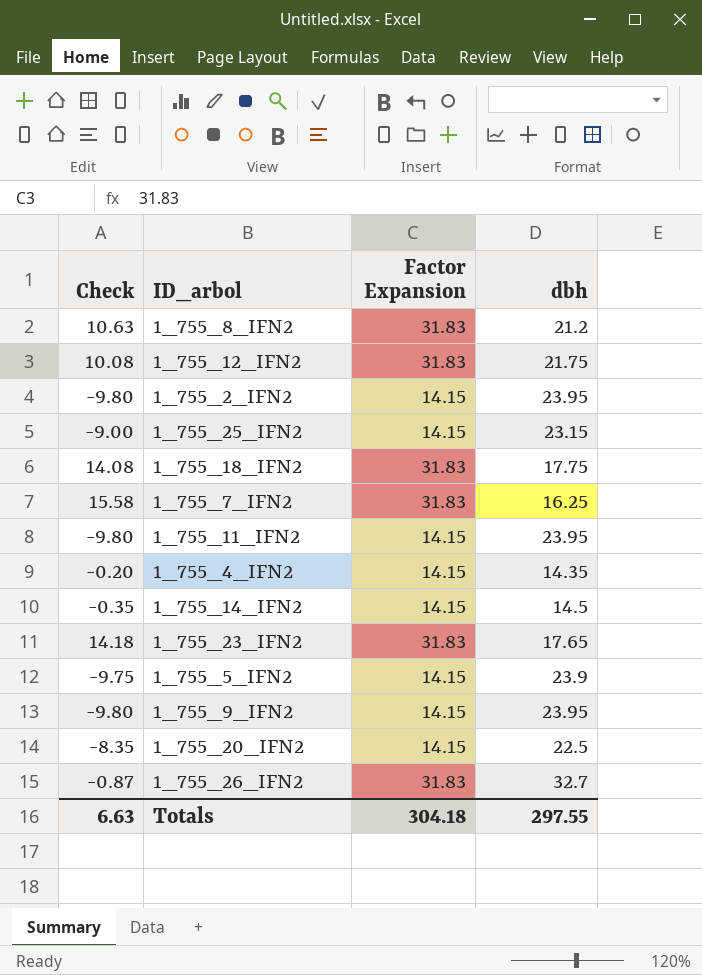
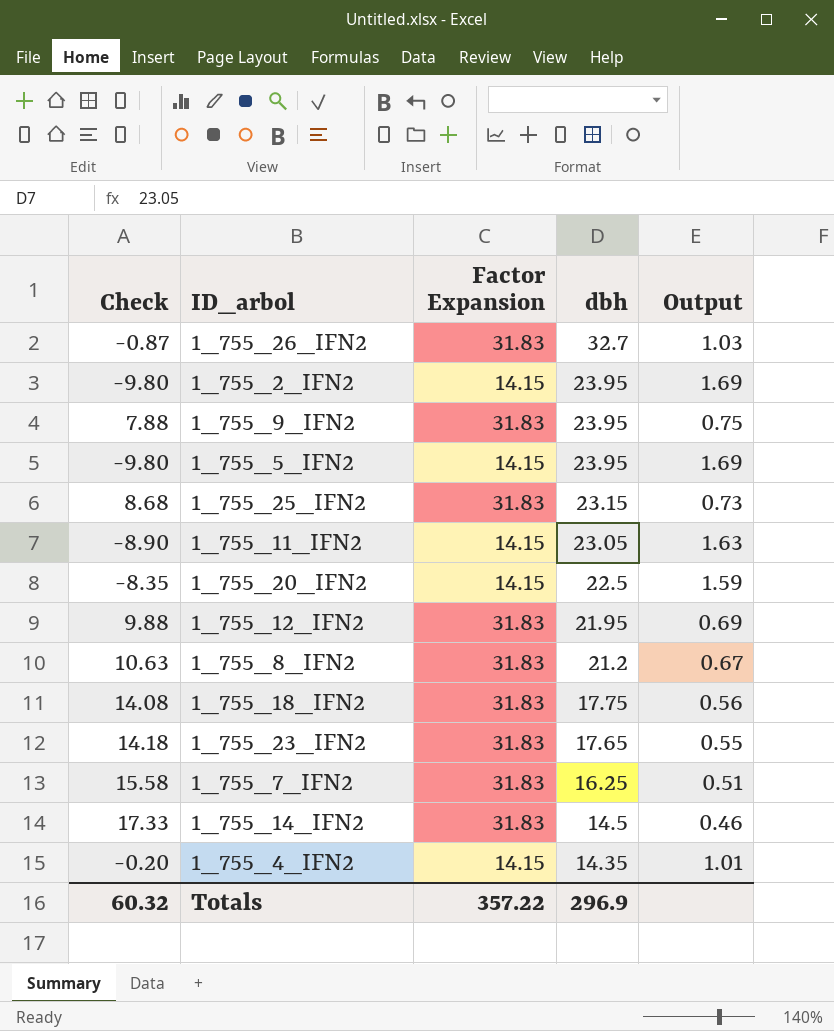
row order: none -> dbh descending
column Output | formula: none -> [dbh] / [Factor Expansion]
1_755_9_IFN2 | Check: -9.80 -> 7.88
1_755_9_IFN2 | Factor Expansion: 14.15 -> 31.83
1_755_5_IFN2 | Check: -9.75 -> -9.80
1_755_5_IFN2 | dbh: 23.9 -> 23.95
1_755_25_IFN2 | Check: -9.00 -> 8.68
1_755_25_IFN2 | Factor Expansion: 14.15 -> 31.83
1_755_11_IFN2 | Check: -9.80 -> -8.90
1_755_11_IFN2 | dbh: 23.95 -> 23.05
1_755_12_IFN2 | Check: 10.08 -> 9.88
1_755_12_IFN2 | dbh: 21.75 -> 21.95
1_755_14_IFN2 | Check: -0.35 -> 17.33
1_755_14_IFN2 | Factor Expansion: 14.15 -> 31.83
Totals | Check: 6.63 -> 60.32
Totals | Factor Expansion: 304.18 -> 357.22
Totals | dbh: 297.55 -> 296.9

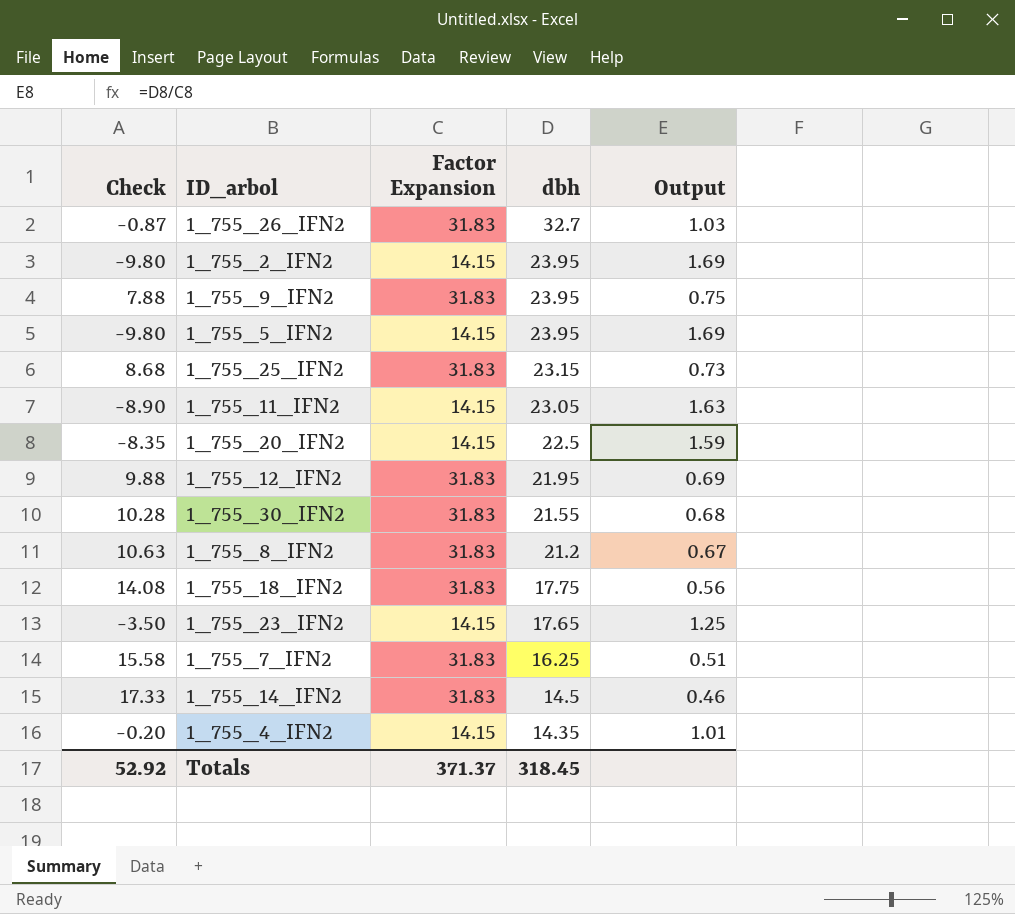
row 1_755_30_IFN2: none -> 10.28 | 31.83 | 21.55 | 0.68
1_755_23_IFN2 | Check: 14.18 -> -3.50
1_755_23_IFN2 | Factor Expansion: 31.83 -> 14.15
1_755_23_IFN2 | Output: 0.55 -> 1.25
Totals | Check: 60.32 -> 52.92
Totals | Factor Expansion: 357.22 -> 371.37
Totals | dbh: 296.9 -> 318.45

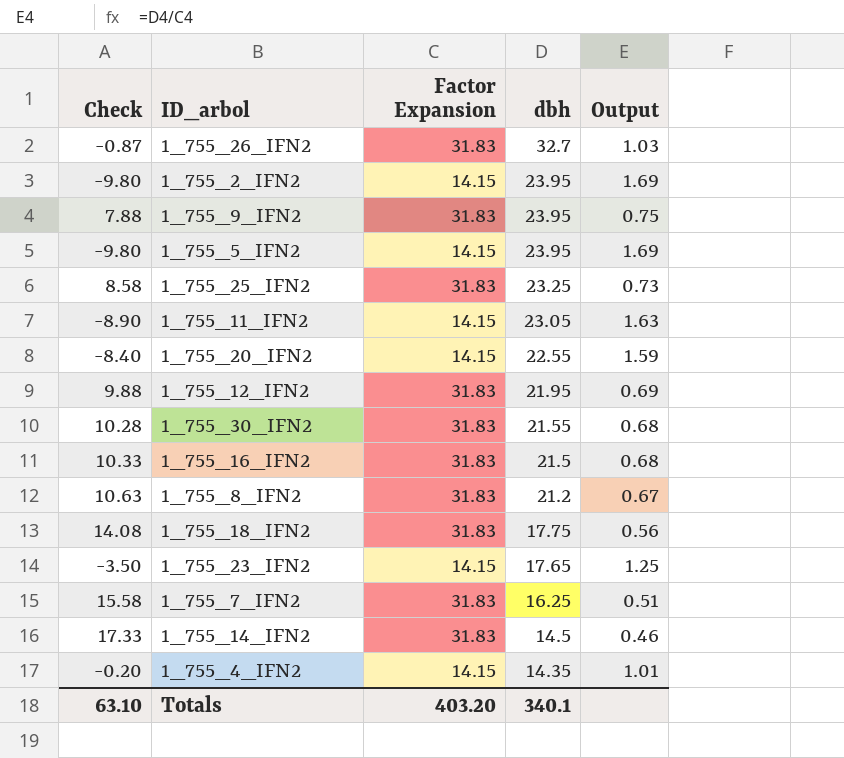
1_755_25_IFN2 | Check: 8.68 -> 8.58
1_755_25_IFN2 | dbh: 23.15 -> 23.25
1_755_20_IFN2 | Check: -8.35 -> -8.40
1_755_20_IFN2 | dbh: 22.5 -> 22.55
row 1_755_16_IFN2: none -> 10.33 | 31.83 | 21.5 | 0.68
Totals | Check: 52.92 -> 63.10
Totals | Factor Expansion: 371.37 -> 403.20
Totals | dbh: 318.45 -> 340.1

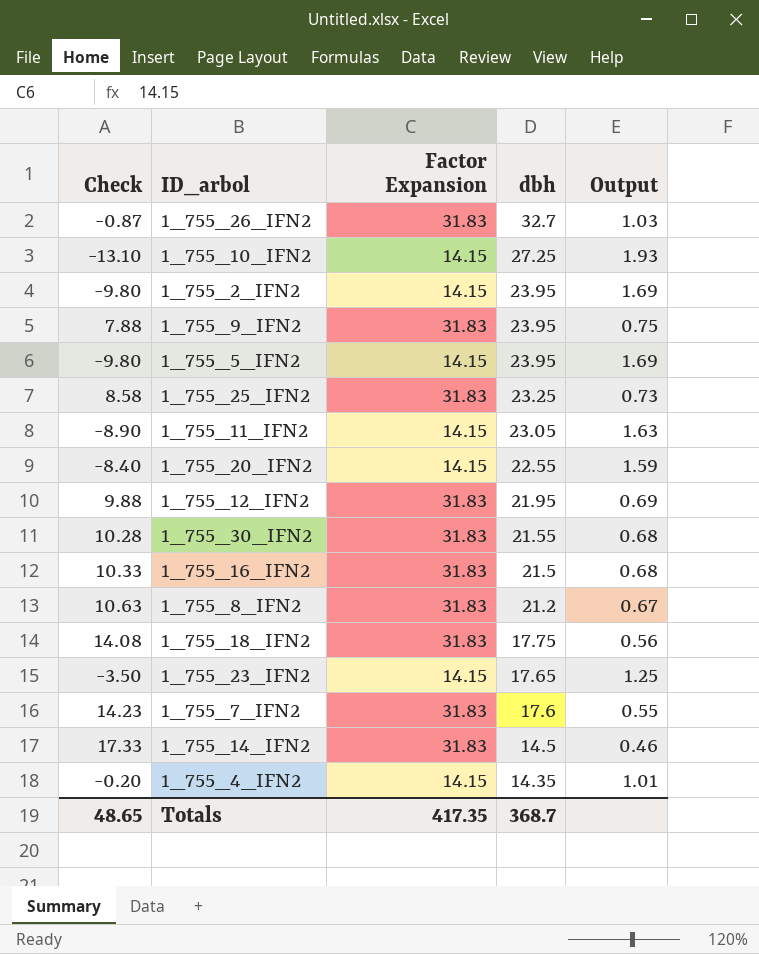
row 1_755_10_IFN2: none -> -13.10 | 14.15 | 27.25 | 1.93
1_755_7_IFN2 | Check: 15.58 -> 14.23
1_755_7_IFN2 | dbh: 16.25 -> 17.6
1_755_7_IFN2 | Output: 0.51 -> 0.55
Totals | Check: 63.10 -> 48.65
Totals | Factor Expansion: 403.20 -> 417.35
Totals | dbh: 340.1 -> 368.7

